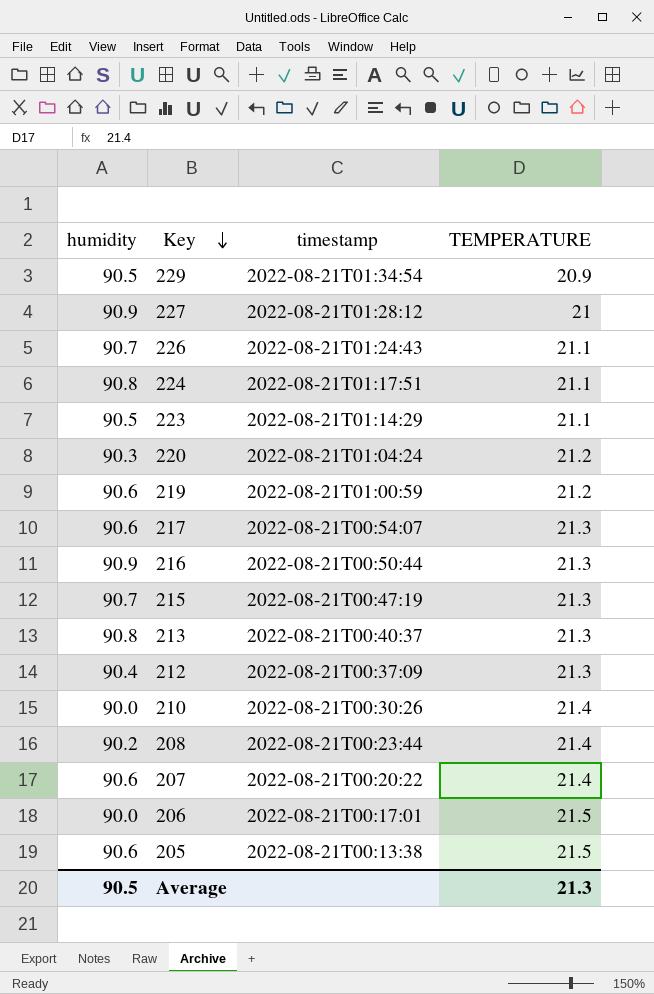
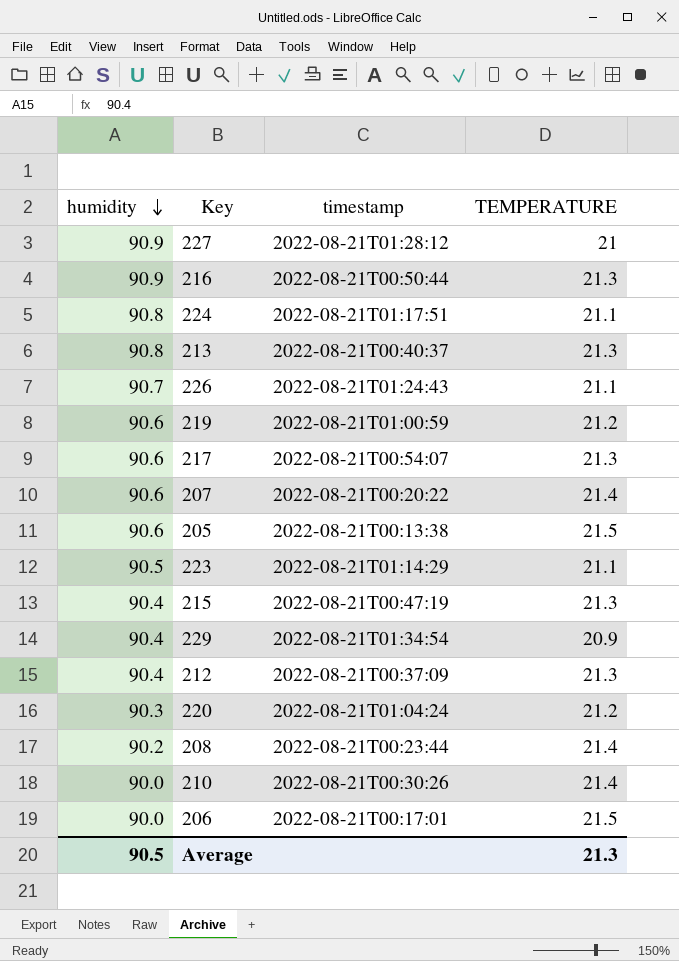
row order: Key descending -> humidity descending
215 | humidity: 90.7 -> 90.4
229 | humidity: 90.5 -> 90.4

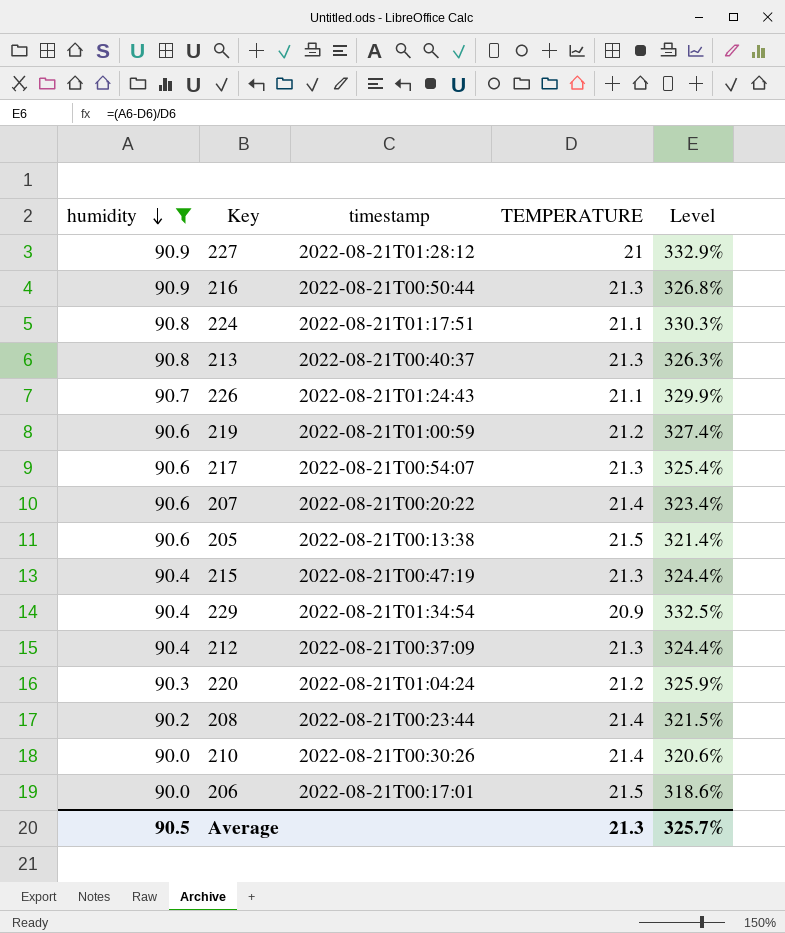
filter: none -> humidity != 90.5
column Level | formula: none -> ([humidity] - [TEMPERATURE]) / [TEMPERATURE]

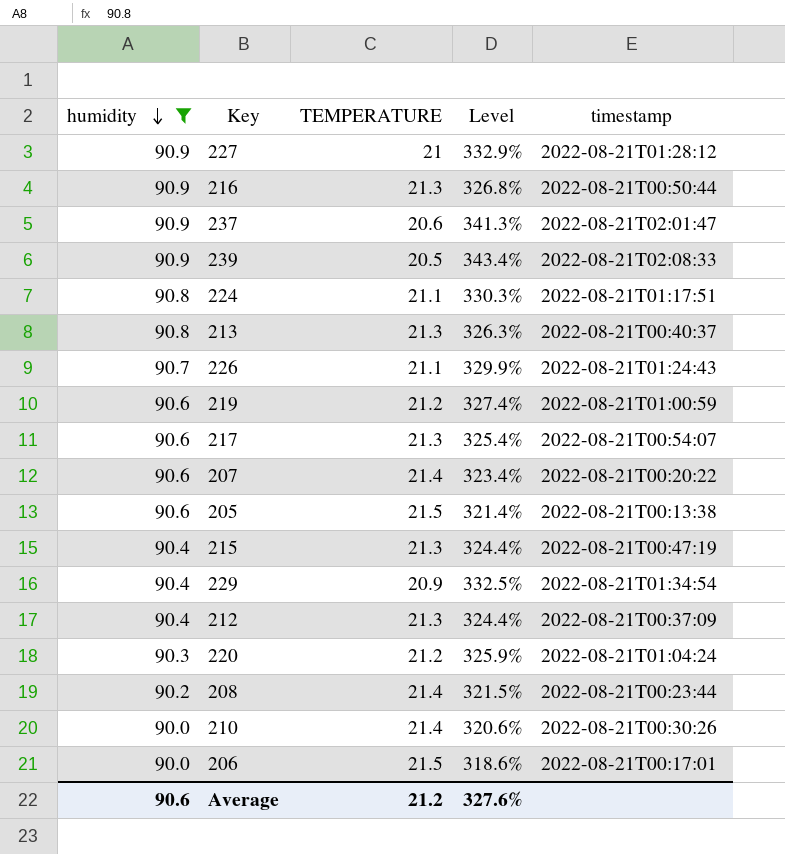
column timestamp | position: 3 -> 5
row 237: none -> 90.9 | 20.6 | 341.3% | 2022-08-21T02:01:47
row 239: none -> 90.9 | 20.5 | 343.4% | 2022-08-21T02:08:33
Average | humidity: 90.5 -> 90.6
Average | TEMPERATURE: 21.3 -> 21.2
Average | Level: 325.7% -> 327.6%

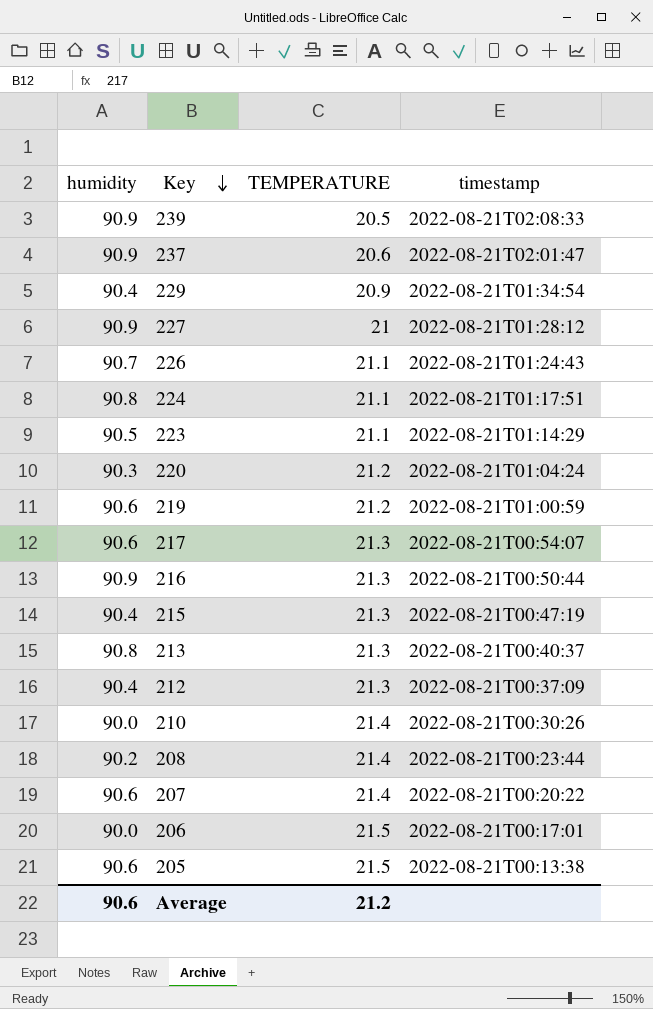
filter: humidity != 90.5 -> none
row order: humidity descending -> Key descending
column Level | formula: ([humidity] - [TEMPERATURE]) / [TEMPERATURE] -> none

